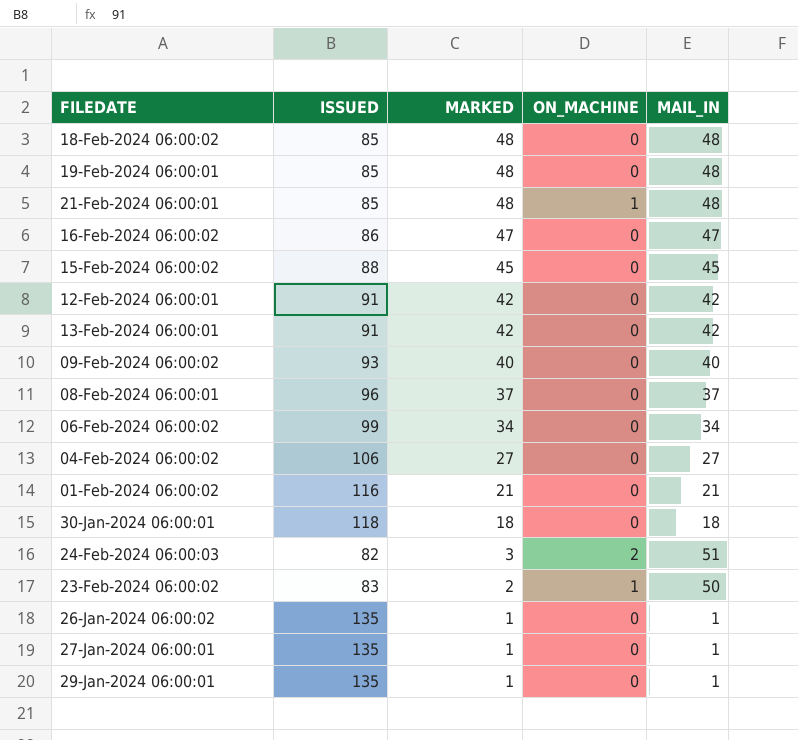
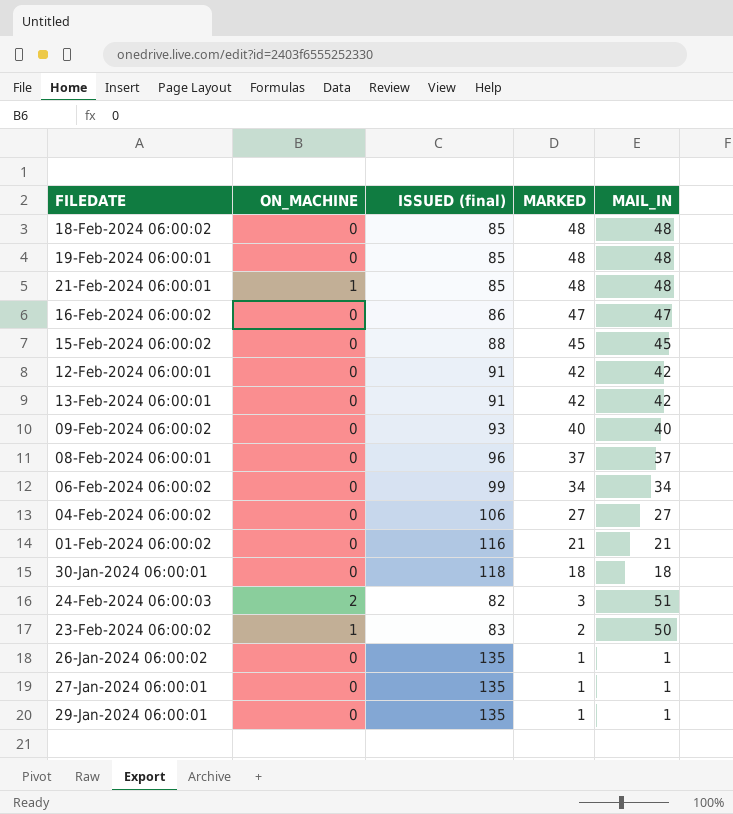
column ON_MACHINE | position: 4 -> 2
column name: ISSUED -> ISSUED (final)

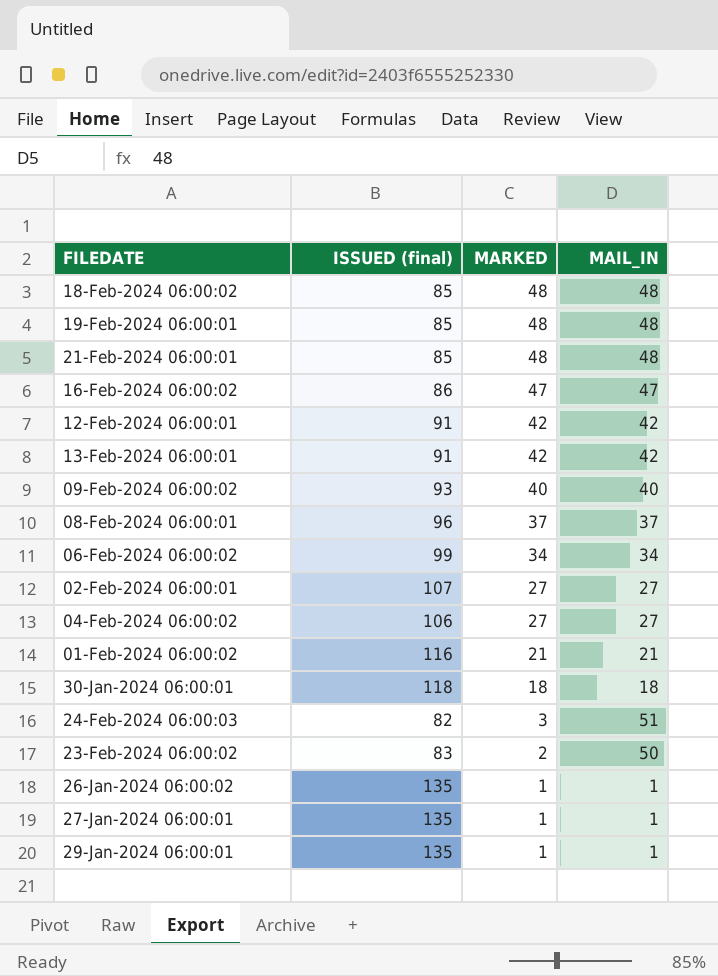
column ON_MACHINE | position: 2 -> none
row 15-Feb-2024 06:00:02: 0 | 88 | 45 | 45 -> none
row 02-Feb-2024 06:00:01: none -> 107 | 27 | 27

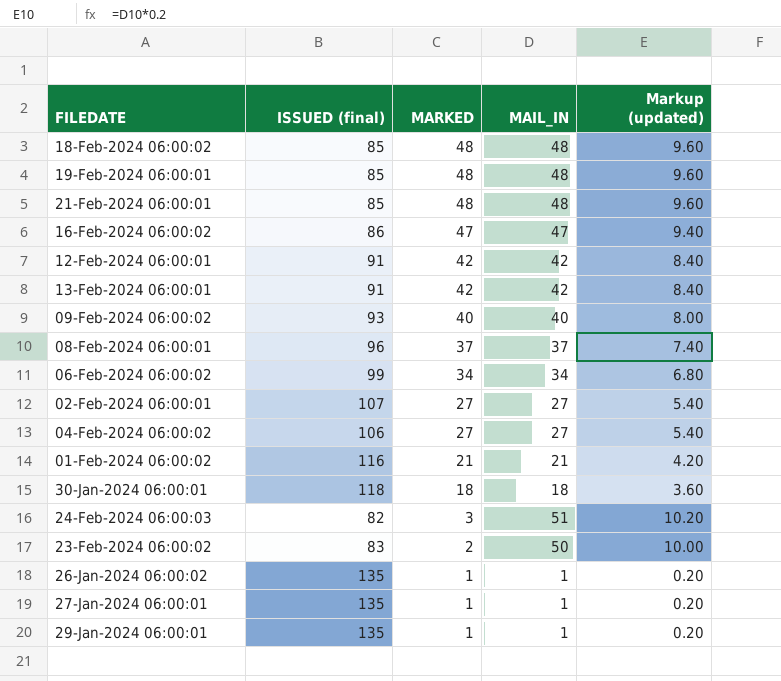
column Markup (updated) | formula: none -> [MAIL_IN] * 0.2

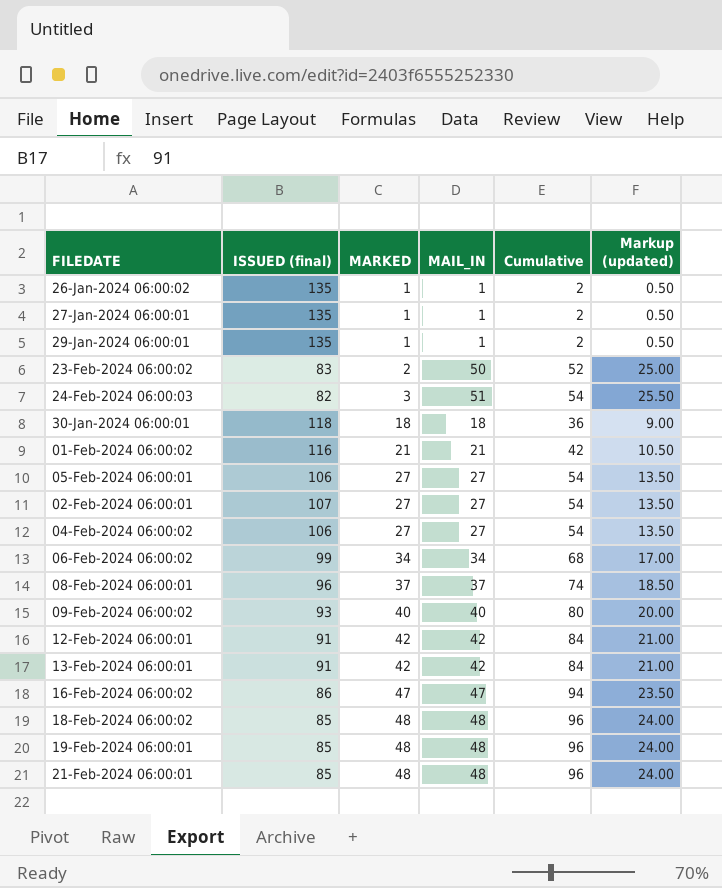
row order: MARKED descending -> MARKED ascending
column Cumulative | formula: none -> [MARKED] + [MAIL_IN]
column Markup (updated) | formula: [MAIL_IN] * 0.2 -> [MAIL_IN] * 0.5
row 05-Feb-2024 06:00:01: none -> 106 | 27 | 27 | 54 | 13.50

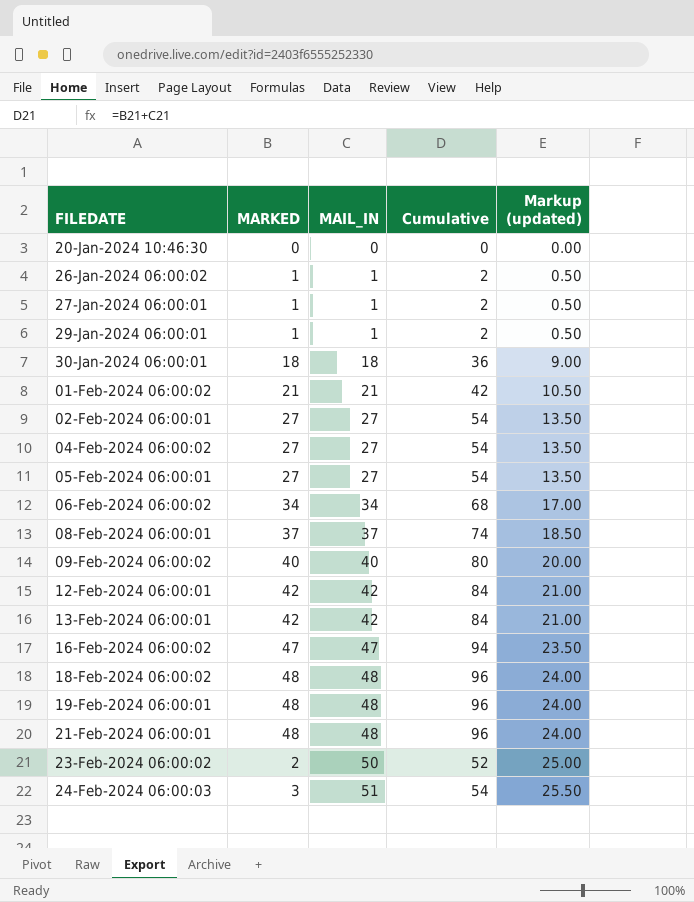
row order: MARKED ascending -> FILEDATE ascending
column ISSUED (final) | position: 2 -> none
row 20-Jan-2024 10:46:30: none -> 0 | 0 | 0 | 0.00

